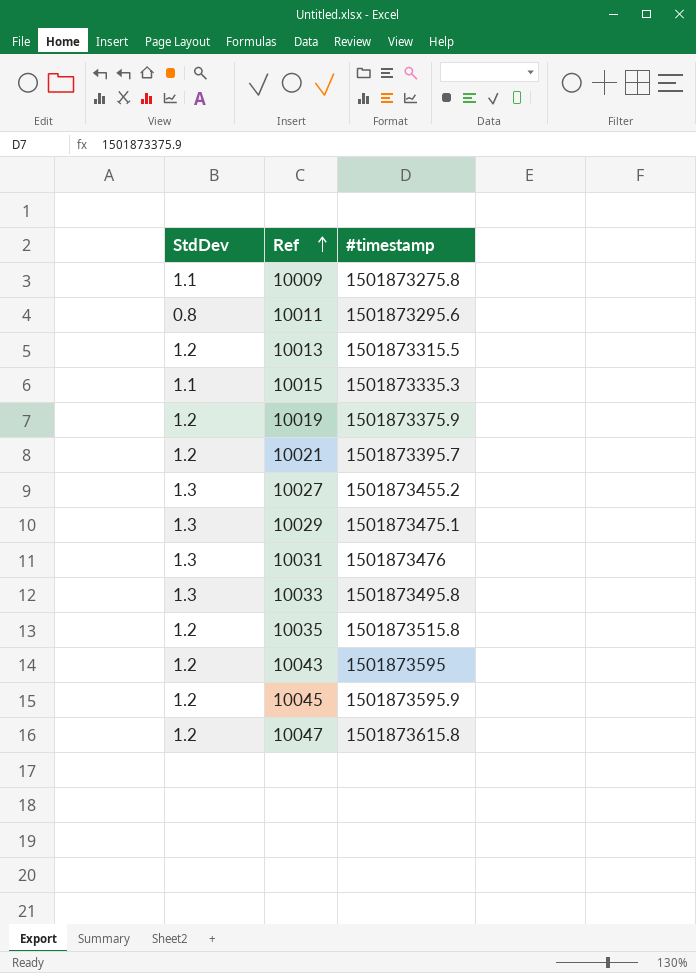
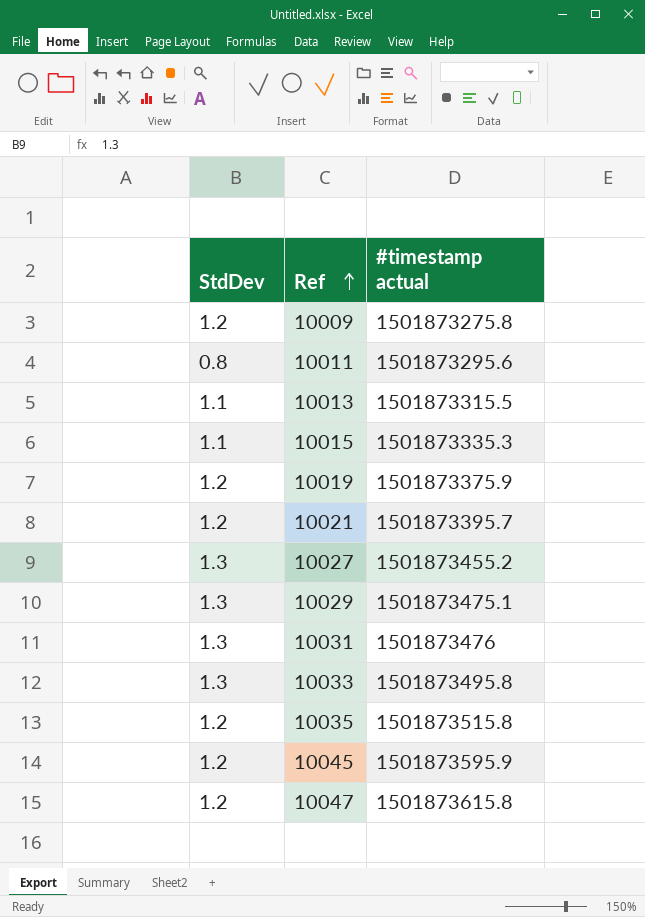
column name: #timestamp -> #timestamp actual
row 10043: 1.2 | 1501873595 -> none
10009 | StdDev: 1.1 -> 1.2
10013 | StdDev: 1.2 -> 1.1

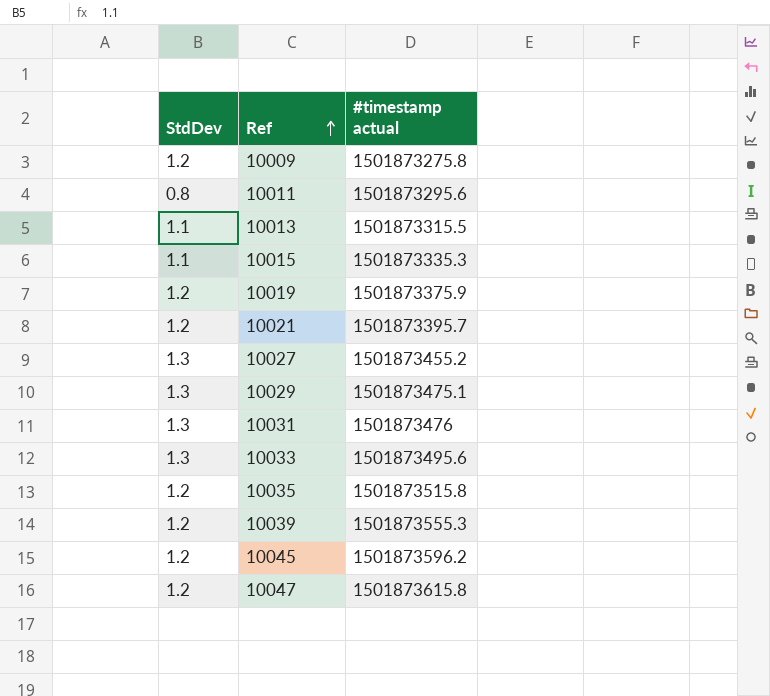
10033 | #timestamp actual: 1501873495.8 -> 1501873495.6
row 10039: none -> 1.2 | 1501873555.3
10045 | #timestamp actual: 1501873595.9 -> 1501873596.2

